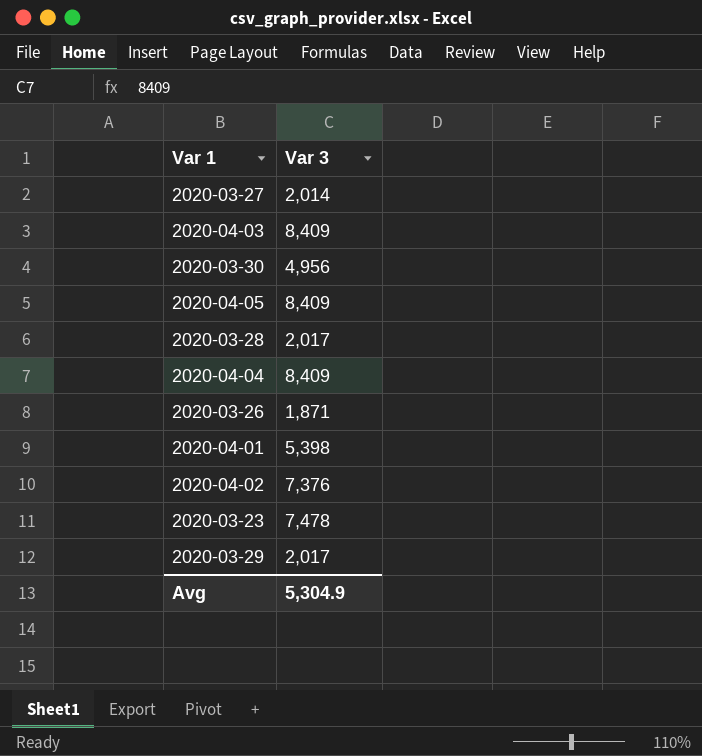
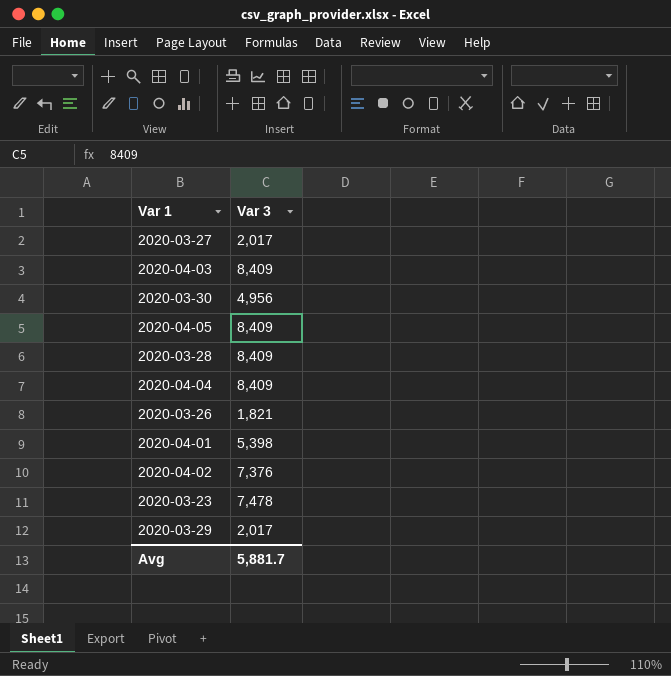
2020-03-27 | Var 3: 2,014 -> 2,017
2020-03-28 | Var 3: 2,017 -> 8,409
2020-03-26 | Var 3: 1,871 -> 1,821
Avg | Var 3: 5,304.9 -> 5,881.7

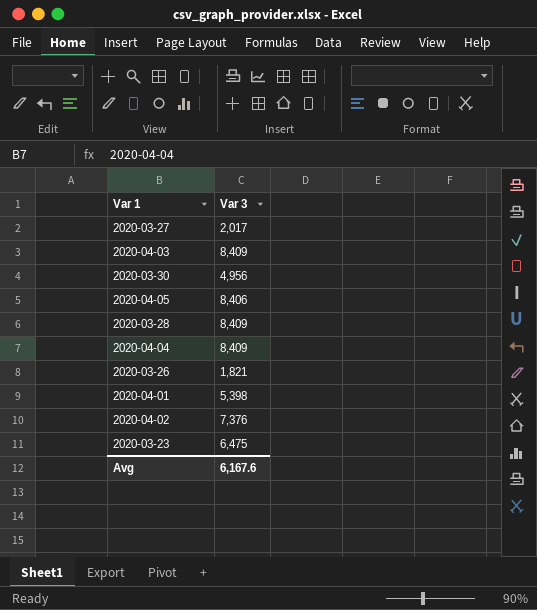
row 2020-03-29: 2,017 -> none
2020-04-05 | Var 3: 8,409 -> 8,406
2020-03-23 | Var 3: 7,478 -> 6,475
Avg | Var 3: 5,881.7 -> 6,167.6

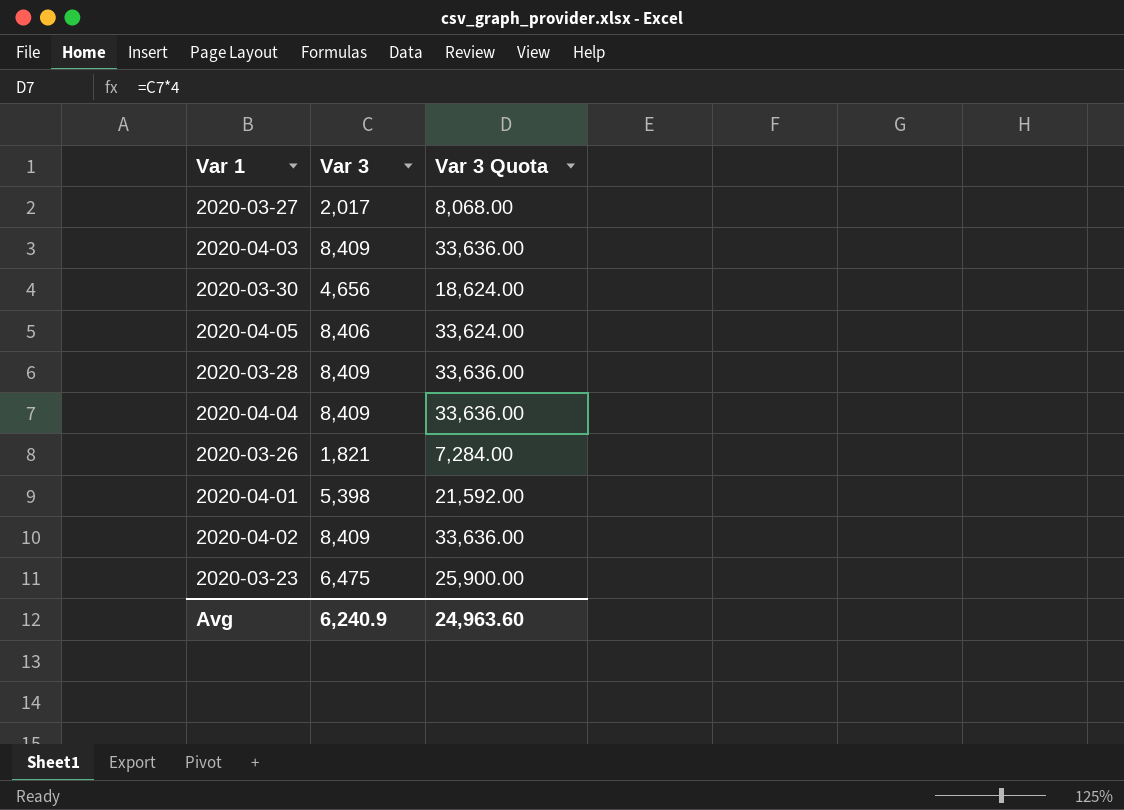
column Var 3 Quota | formula: none -> [Var 3] * 4
2020-03-30 | Var 3: 4,956 -> 4,656
2020-04-02 | Var 3: 7,376 -> 8,409
Avg | Var 3: 6,167.6 -> 6,240.9

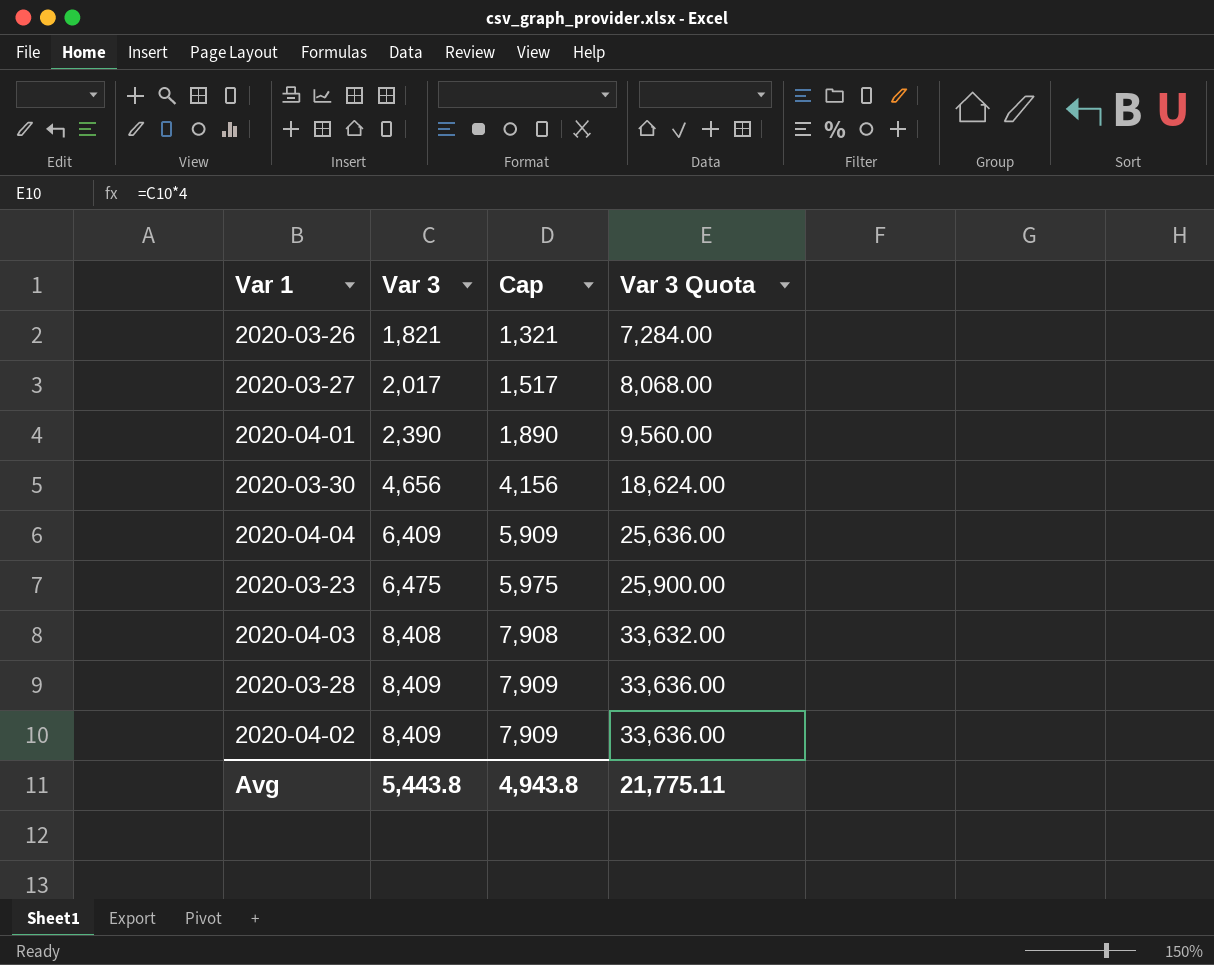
row order: none -> Var 3 ascending
column Cap | formula: none -> [Var 3] - 500
row 2020-04-05: 8,406 | 33,624.00 -> none
2020-04-01 | Var 3: 5,398 -> 2,390
2020-04-01 | Var 3 Quota: 21,592.00 -> 9,560.00
2020-04-04 | Var 3: 8,409 -> 6,409
2020-04-04 | Var 3 Quota: 33,636.00 -> 25,636.00
2020-04-03 | Var 3: 8,409 -> 8,408
2020-04-03 | Var 3 Quota: 33,636.00 -> 33,632.00
Avg | Var 3: 6,240.9 -> 5,443.8
Avg | Var 3 Quota: 24,963.60 -> 21,775.11

